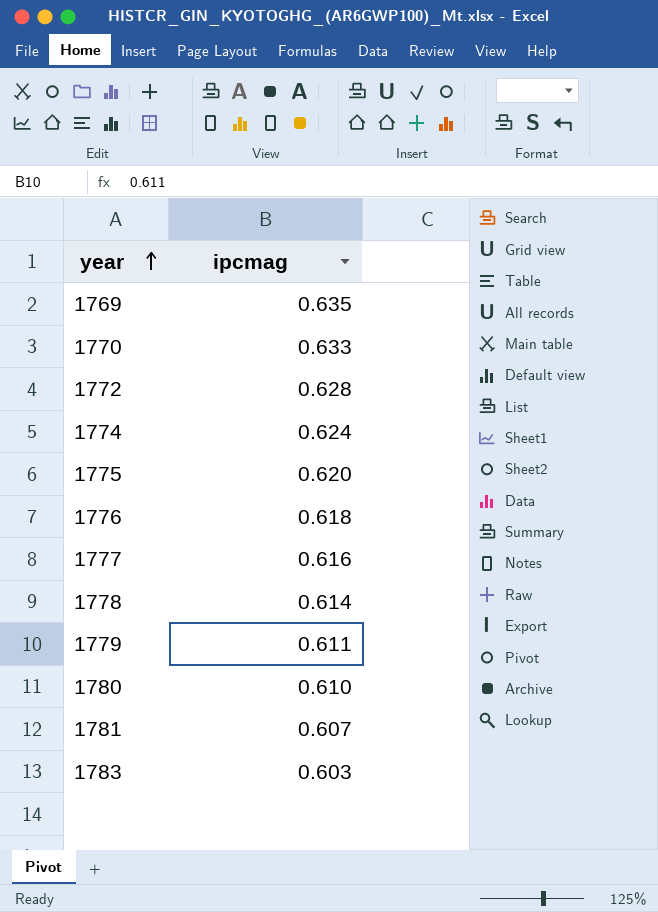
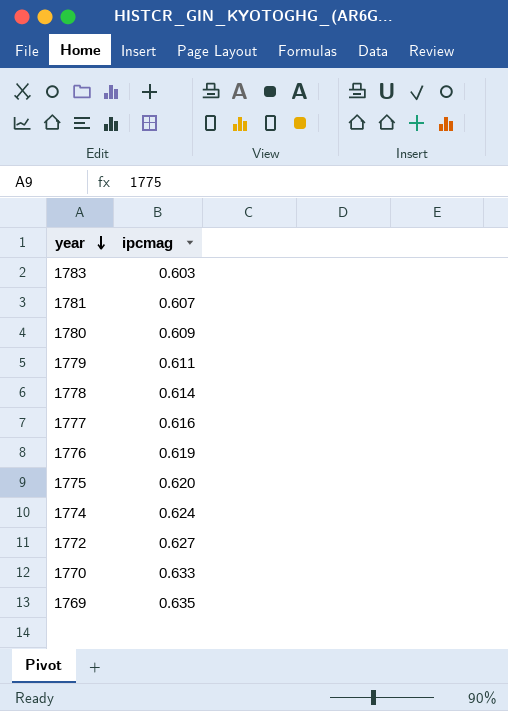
row order: year ascending -> year descending
1780 | ipcmag: 0.610 -> 0.609
1776 | ipcmag: 0.618 -> 0.619
1772 | ipcmag: 0.628 -> 0.627

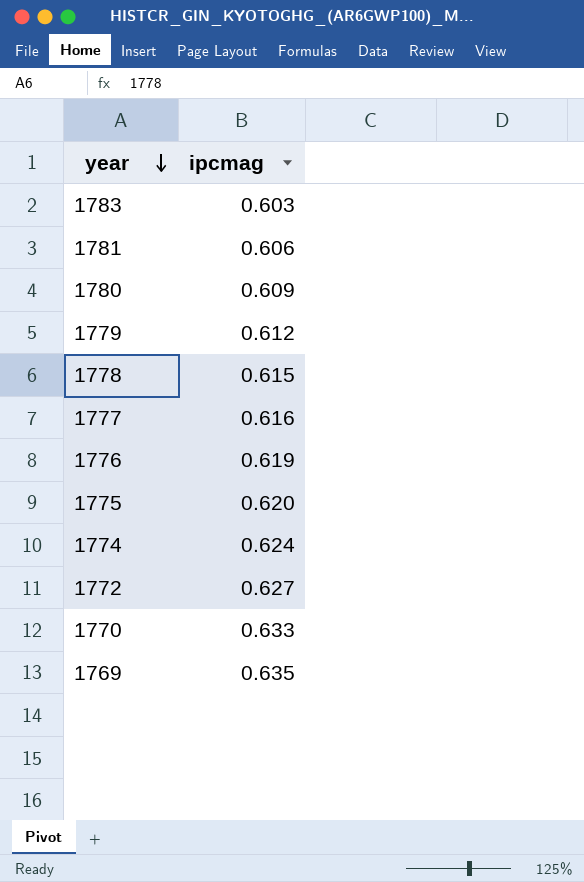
1781 | ipcmag: 0.607 -> 0.606
1779 | ipcmag: 0.611 -> 0.612
1778 | ipcmag: 0.614 -> 0.615

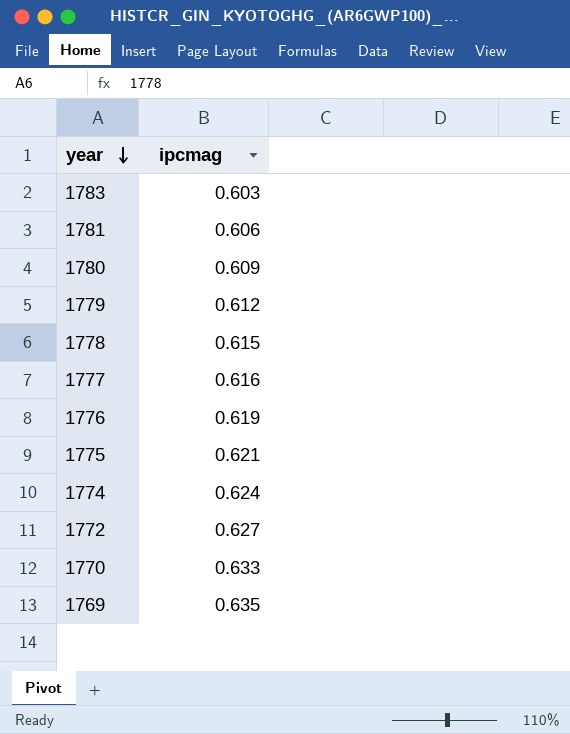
1775 | ipcmag: 0.620 -> 0.621

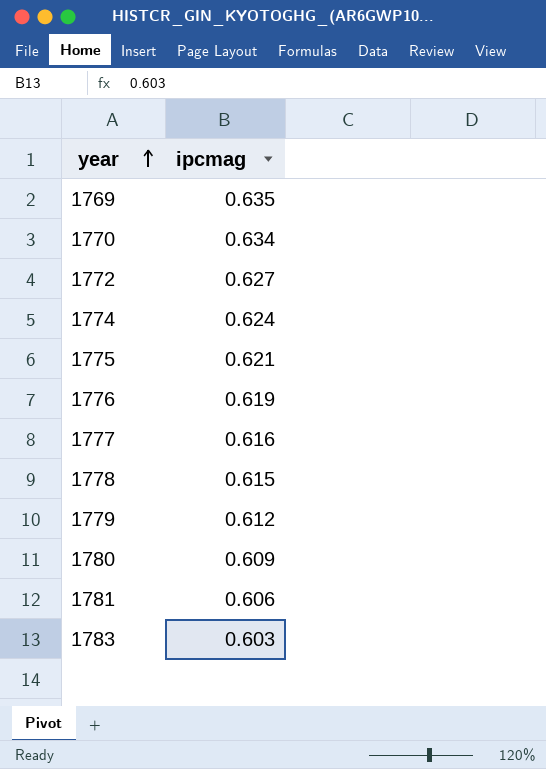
row order: year descending -> year ascending
1770 | ipcmag: 0.633 -> 0.634

